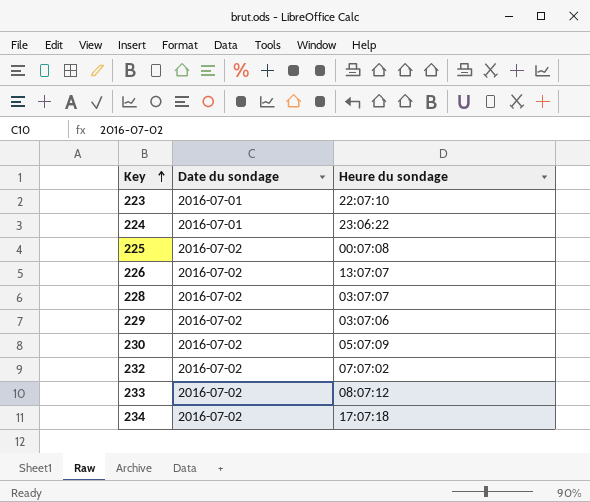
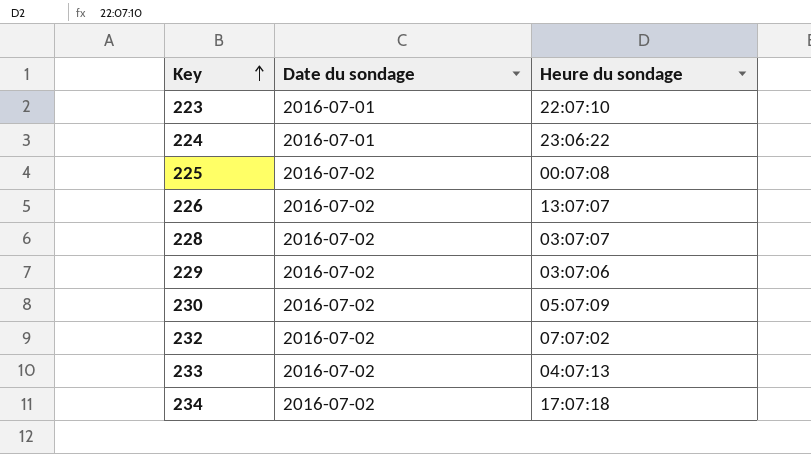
233 | Heure du sondage: 08:07:12 -> 04:07:13

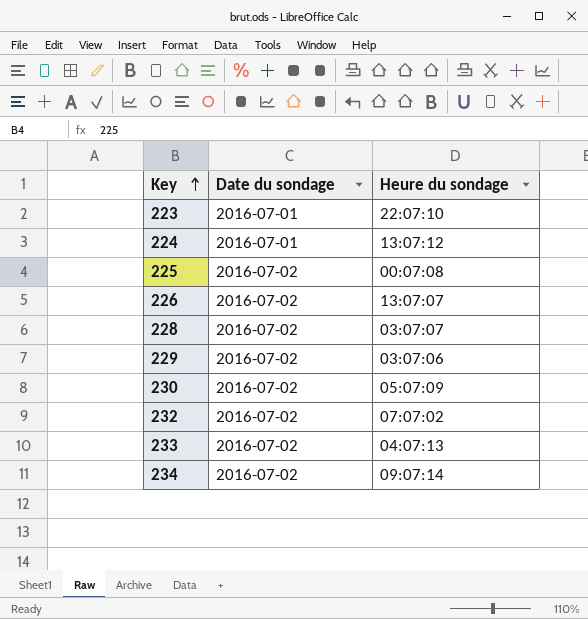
224 | Heure du sondage: 23:06:22 -> 13:07:12
234 | Heure du sondage: 17:07:18 -> 09:07:14

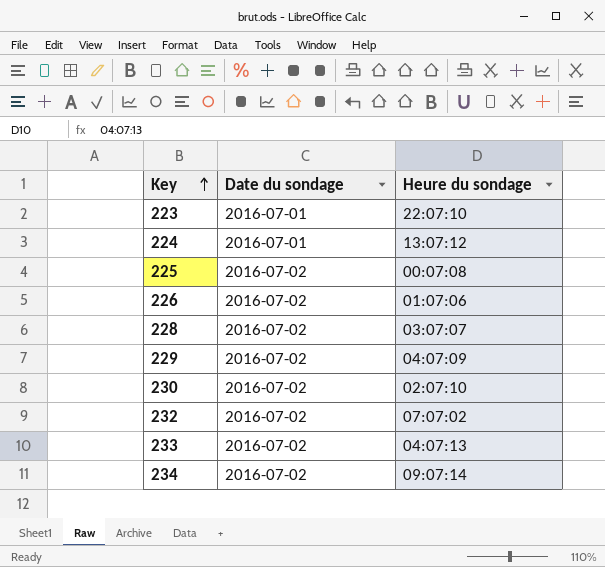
226 | Heure du sondage: 13:07:07 -> 01:07:06
229 | Heure du sondage: 03:07:06 -> 04:07:09
230 | Heure du sondage: 05:07:09 -> 02:07:10

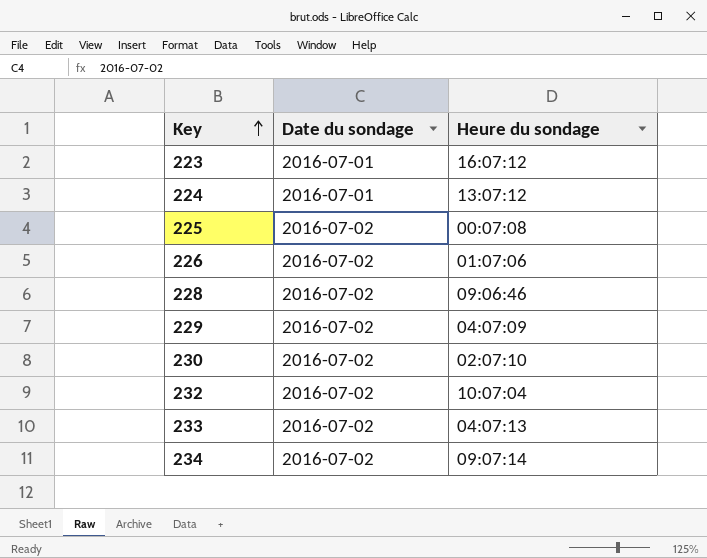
223 | Heure du sondage: 22:07:10 -> 16:07:12
228 | Heure du sondage: 03:07:07 -> 09:06:46
232 | Heure du sondage: 07:07:02 -> 10:07:04

